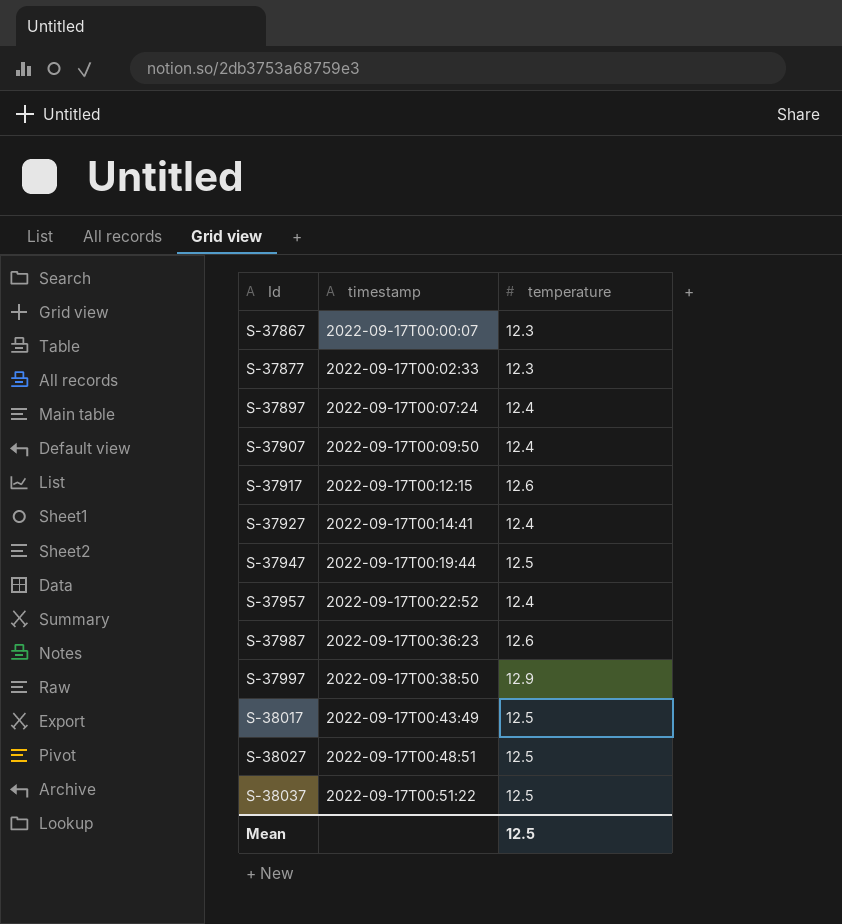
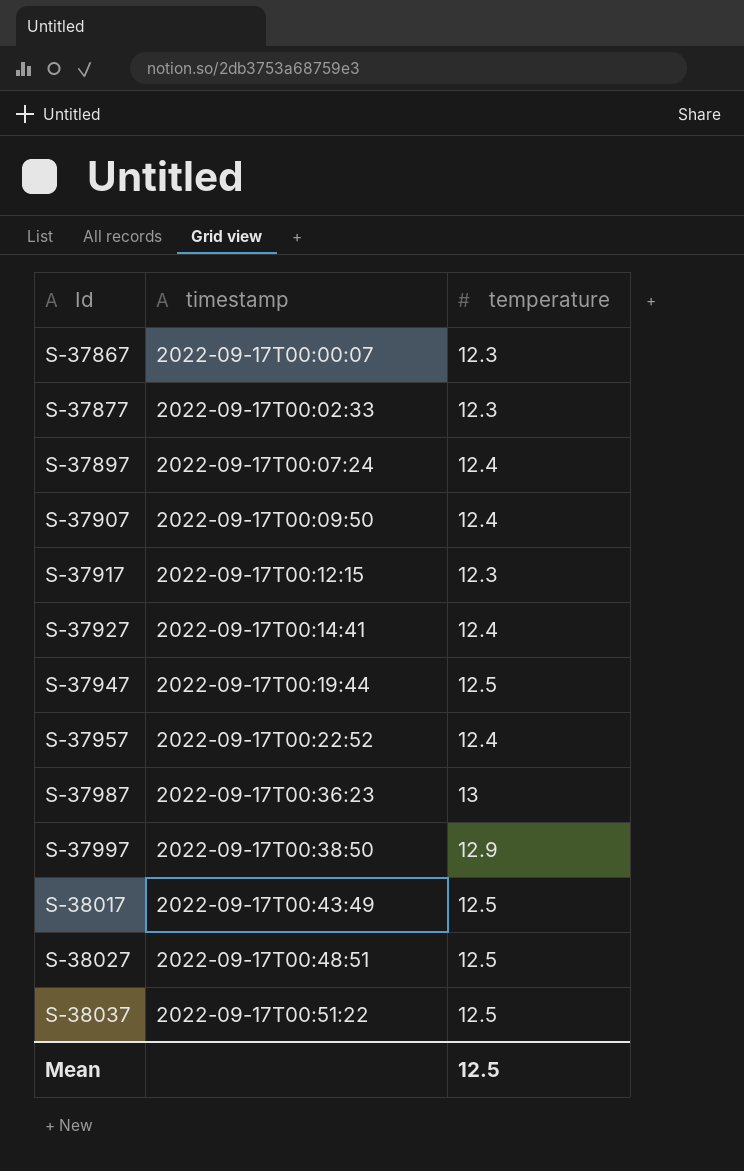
S-37917 | temperature: 12.6 -> 12.3
S-37987 | temperature: 12.6 -> 13

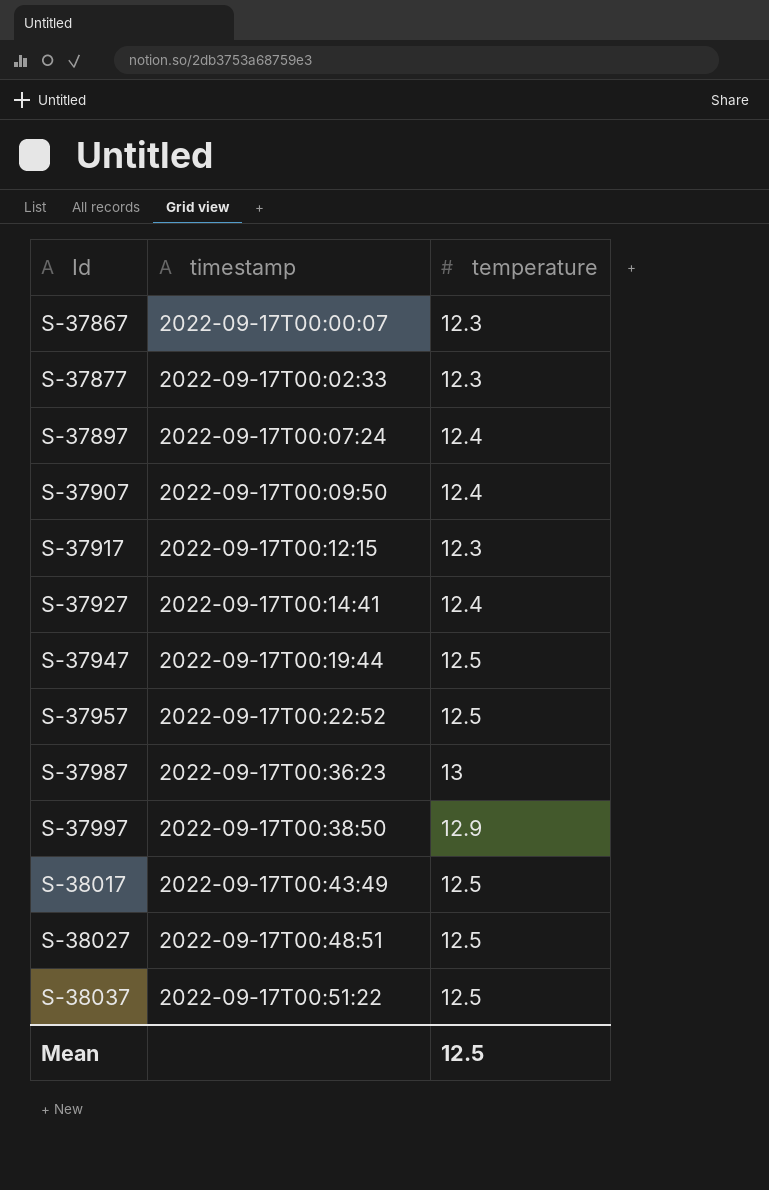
S-37957 | temperature: 12.4 -> 12.5

